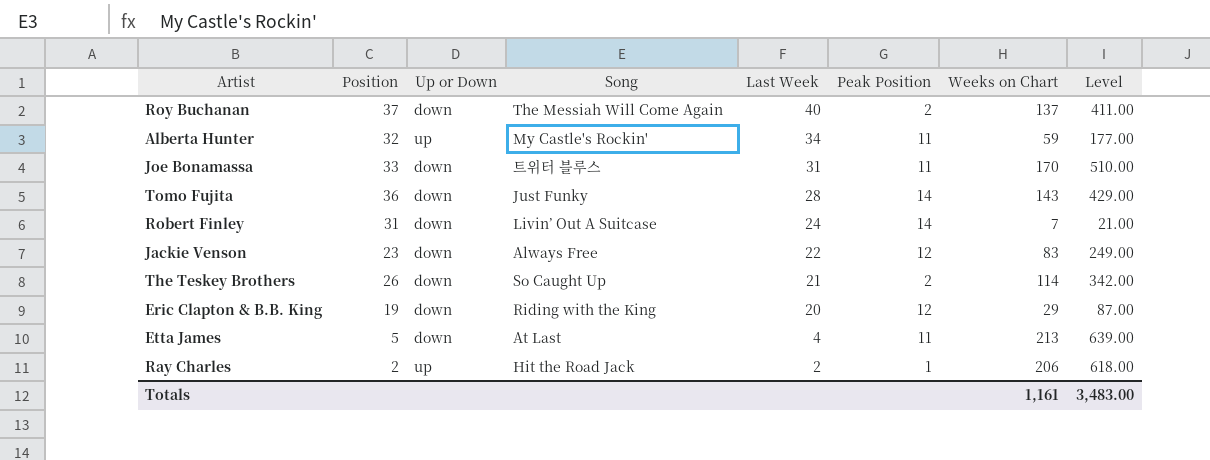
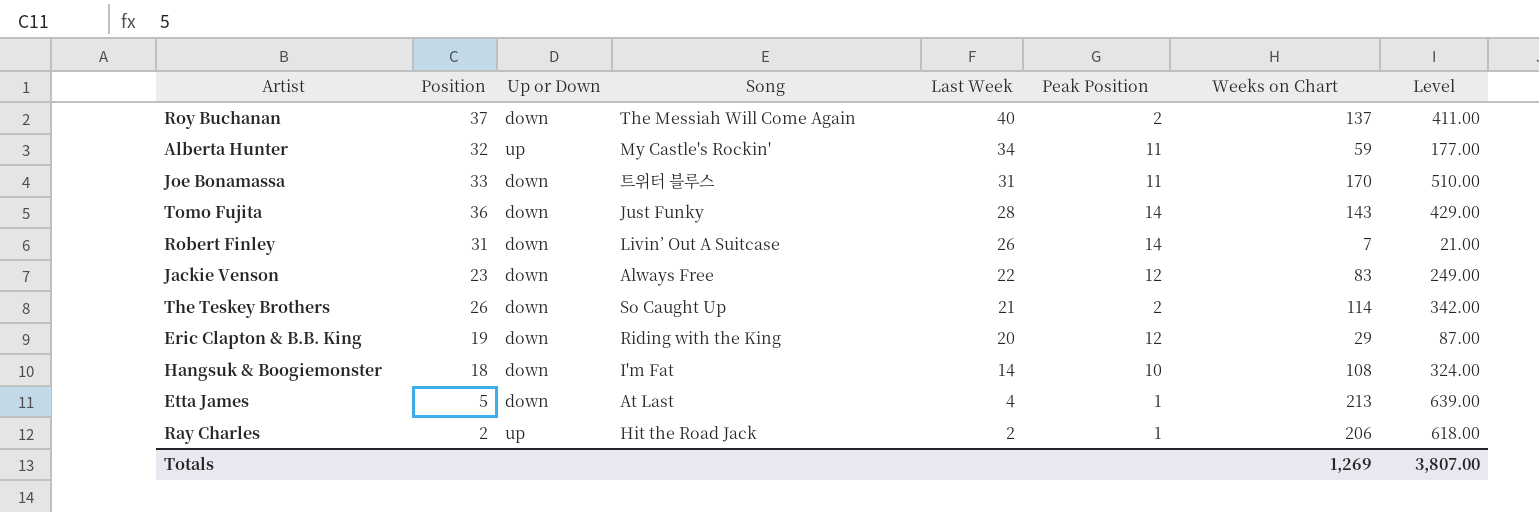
Robert Finley | Last Week: 24 -> 26
row Hangsuk & Boogiemonster: none -> 18 | down | I'm Fat | 14 | 10 | 108 | 324.00
Etta James | Peak Position: 11 -> 1
Totals | Weeks on Chart: 1,161 -> 1,269
Totals | Level: 3,483.00 -> 3,807.00

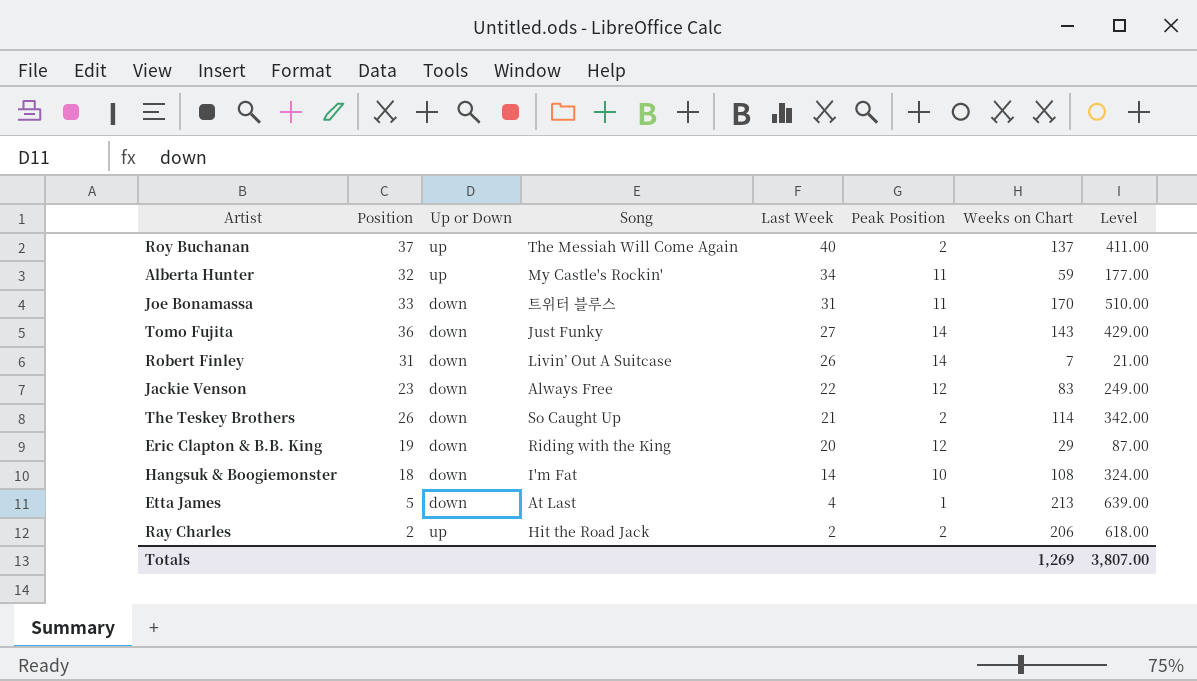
Roy Buchanan | Up or Down: down -> up
Tomo Fujita | Last Week: 28 -> 27
Ray Charles | Peak Position: 1 -> 2

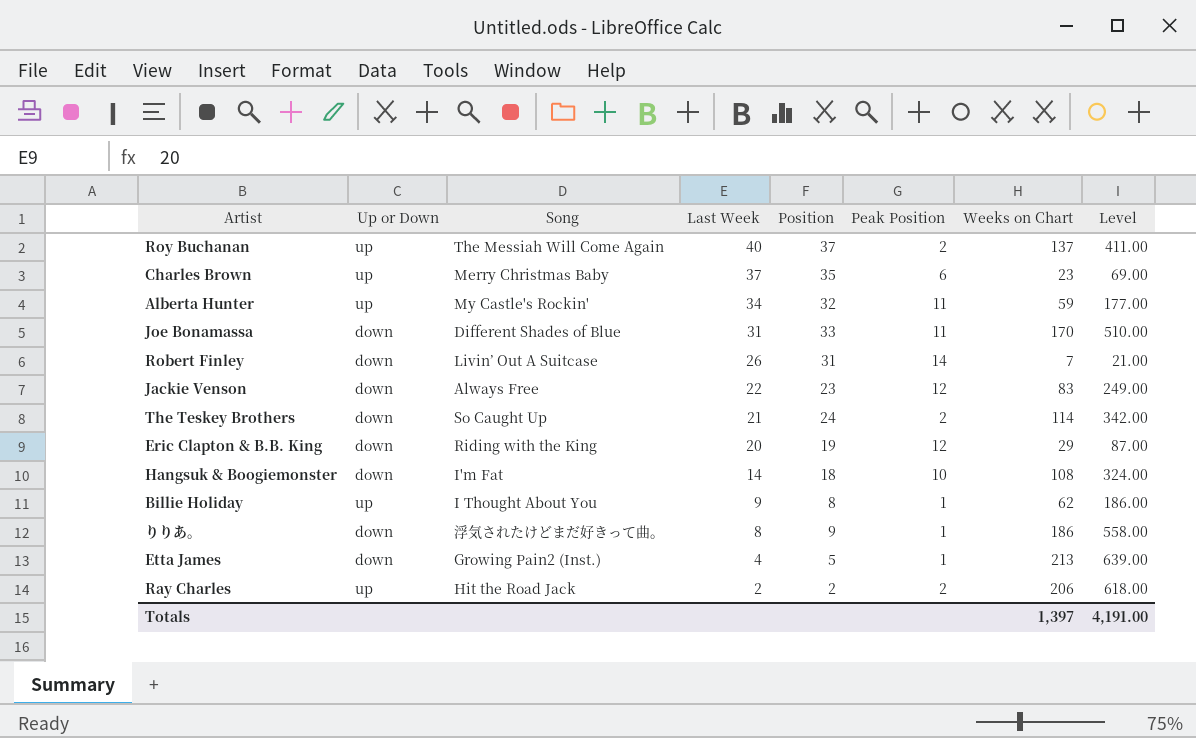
column Position | position: 2 -> 5
row Tomo Fujita: 36 | down | Just Funky | 27 | 14 | 143 | 429.00 -> none
row Charles Brown: none -> up | Merry Christmas Baby | 37 | 35 | 6 | 23 | 69.00
Joe Bonamassa | Song: 트위터 블루스 -> Different Shades of Blue
The Teskey Brothers | Position: 26 -> 24
row Billie Holiday: none -> up | I Thought About You | 9 | 8 | 1 | 62 | 186.00
row りりあ。: none -> down | 浮気されたけどまだ好きって曲。 | 8 | 9 | 1 | 186 | 558.00
Etta James | Song: At Last -> Growing Pain2 (Inst.)
Totals | Weeks on Chart: 1,269 -> 1,397
Totals | Level: 3,807.00 -> 4,191.00

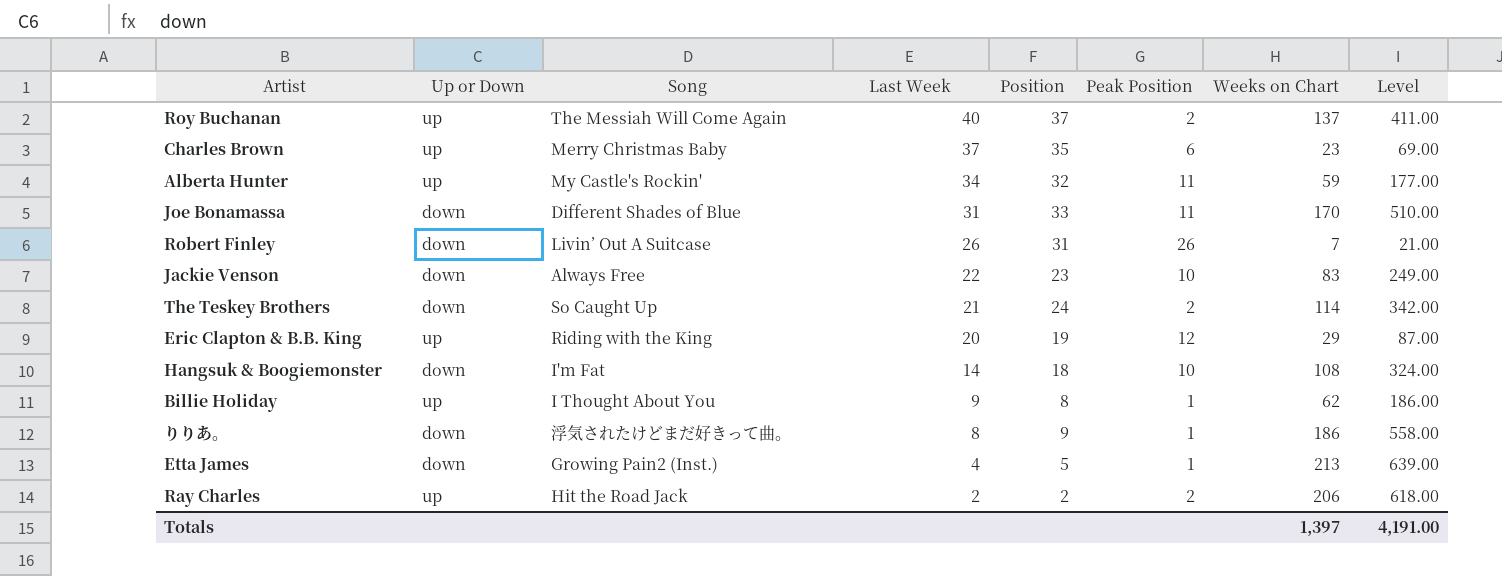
Robert Finley | Peak Position: 14 -> 26
Jackie Venson | Peak Position: 12 -> 10
Eric Clapton & B.B. King | Up or Down: down -> up

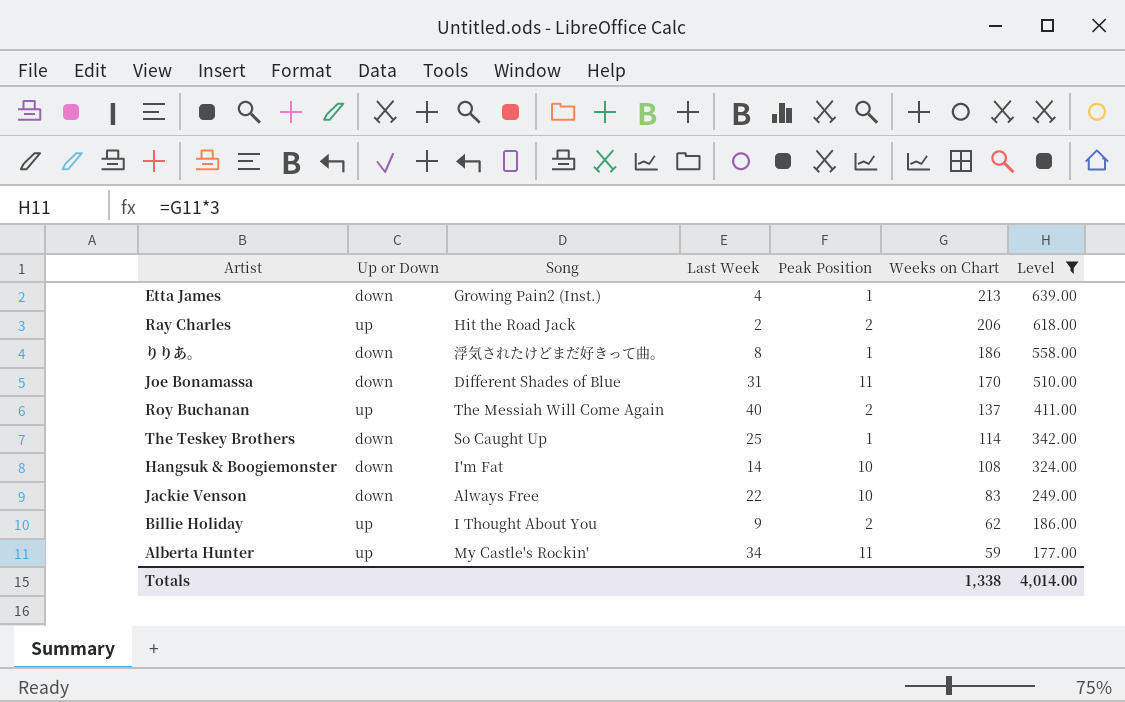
filter: none -> Level >= 177.00
row order: Last Week descending -> Weeks on Chart descending
column Position | position: 5 -> none
The Teskey Brothers | Last Week: 21 -> 25
The Teskey Brothers | Peak Position: 2 -> 1
Billie Holiday | Peak Position: 1 -> 2
Totals | Weeks on Chart: 1,397 -> 1,338
Totals | Level: 4,191.00 -> 4,014.00

